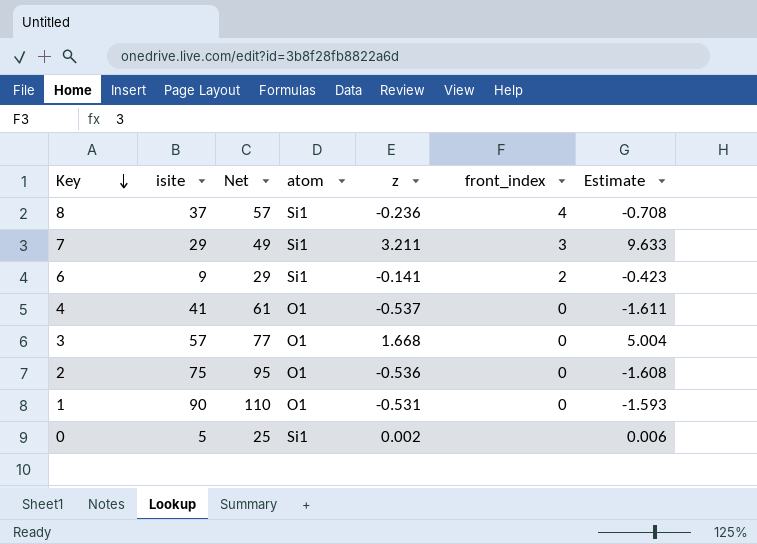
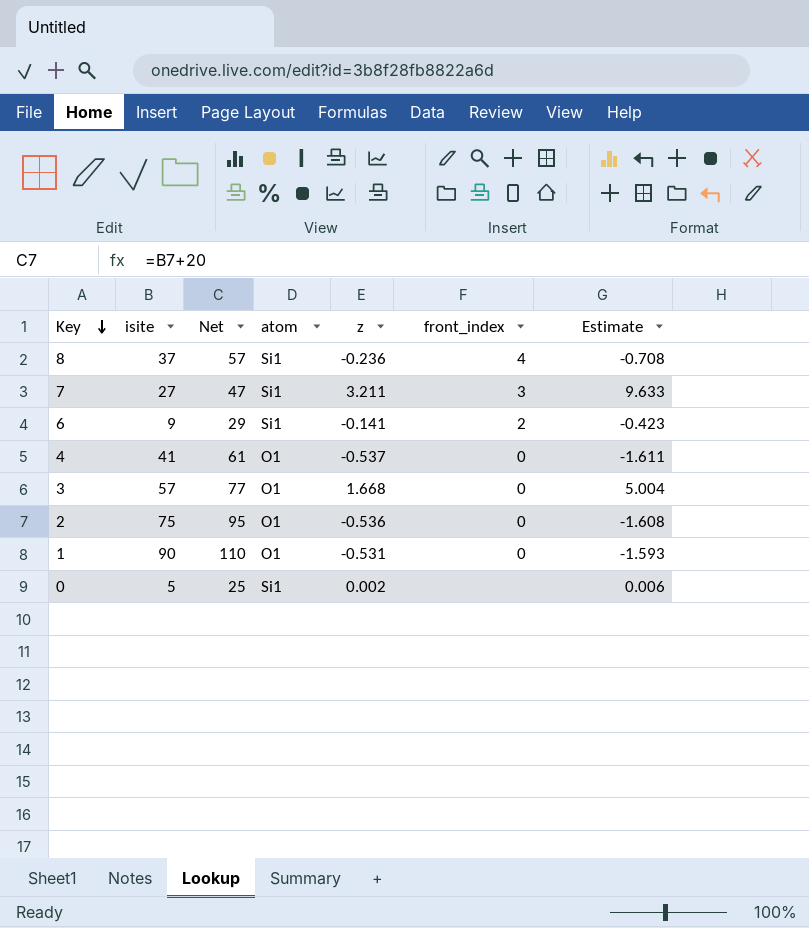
7 | isite: 29 -> 27
7 | Net: 49 -> 47

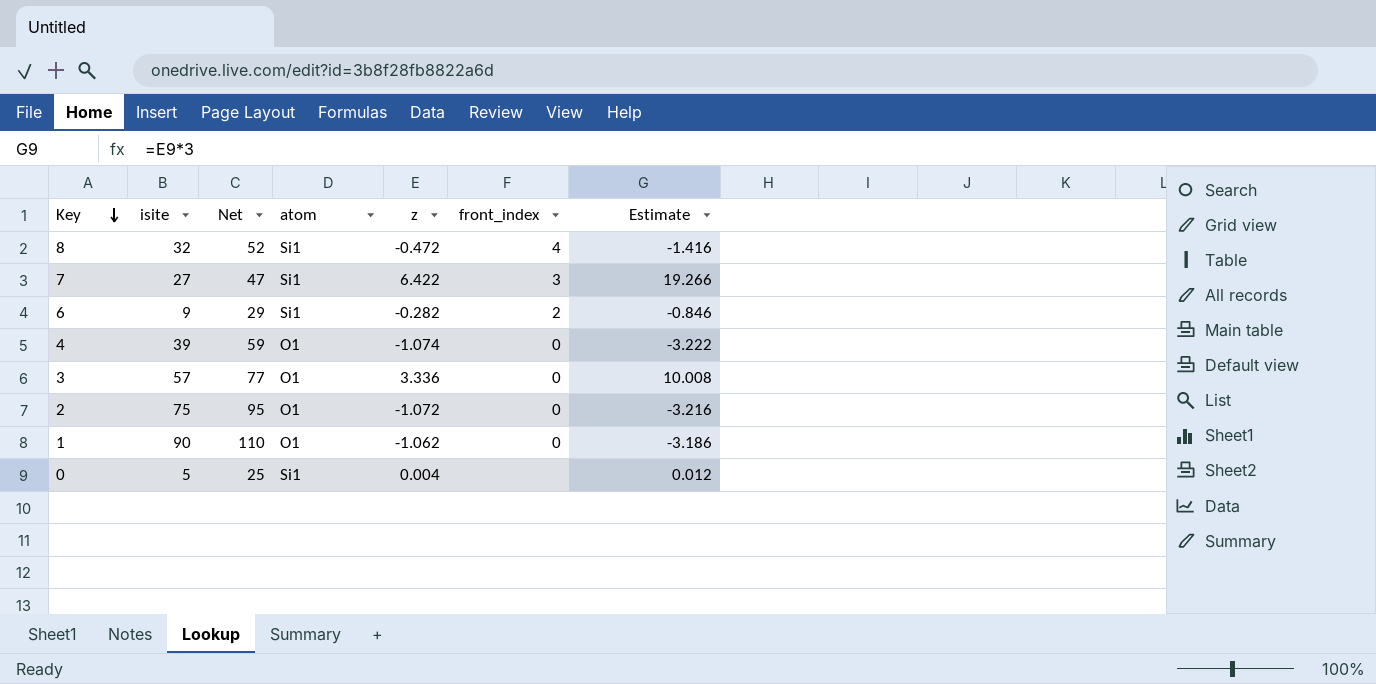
8 | isite: 37 -> 32
8 | Net: 57 -> 52
8 | z: -0.236 -> -0.472
8 | Estimate: -0.708 -> -1.416
7 | z: 3.211 -> 6.422
7 | Estimate: 9.633 -> 19.266
6 | z: -0.141 -> -0.282
6 | Estimate: -0.423 -> -0.846
4 | isite: 41 -> 39
4 | Net: 61 -> 59
4 | z: -0.537 -> -1.074
4 | Estimate: -1.611 -> -3.222
3 | z: 1.668 -> 3.336
3 | Estimate: 5.004 -> 10.008
2 | z: -0.536 -> -1.072
2 | Estimate: -1.608 -> -3.216
1 | z: -0.531 -> -1.062
1 | Estimate: -1.593 -> -3.186
0 | z: 0.002 -> 0.004
0 | Estimate: 0.006 -> 0.012

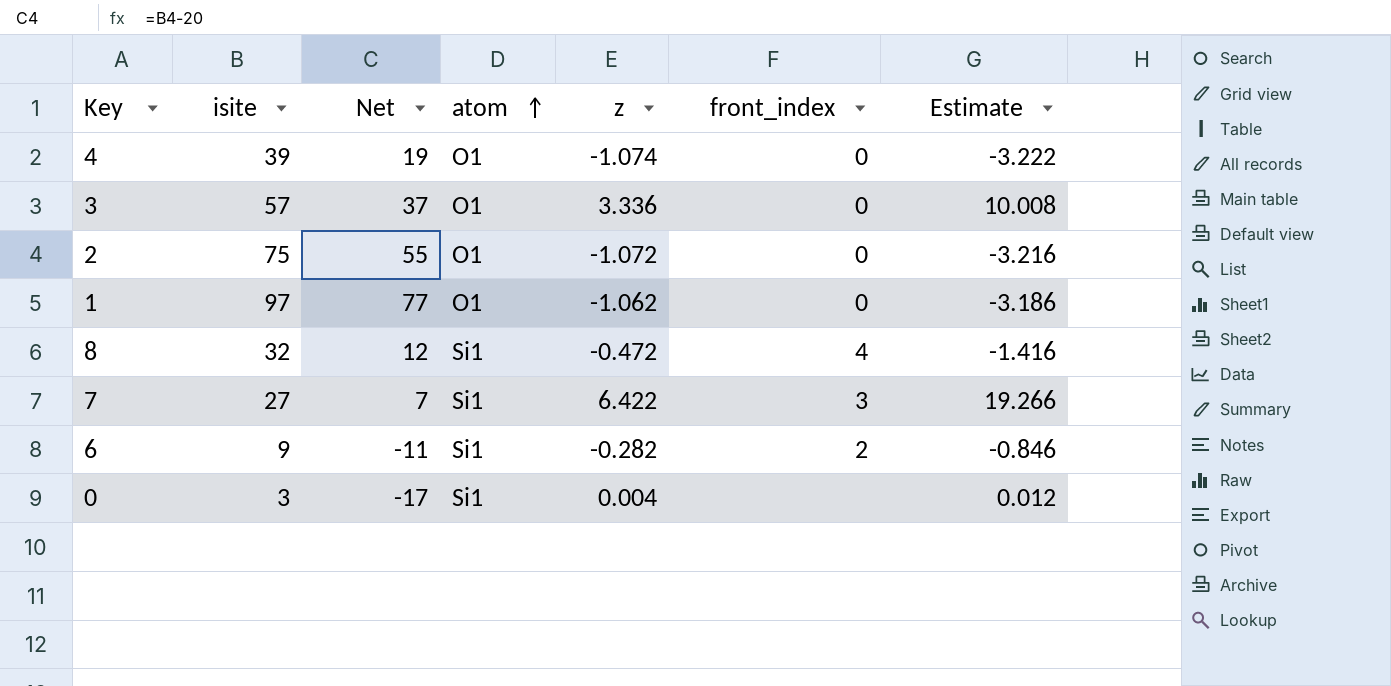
row order: Key descending -> atom ascending
column Net | formula: [isite] + 20 -> [isite] - 20
1 | isite: 90 -> 97
0 | isite: 5 -> 3

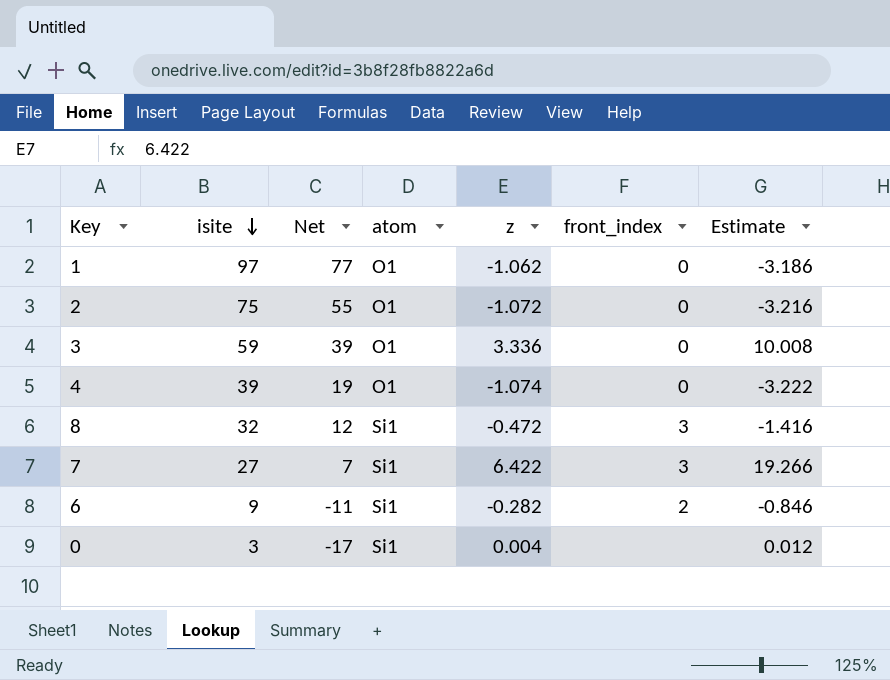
row order: atom ascending -> isite descending
3 | isite: 57 -> 59
3 | Net: 37 -> 39
8 | front_index: 4 -> 3

